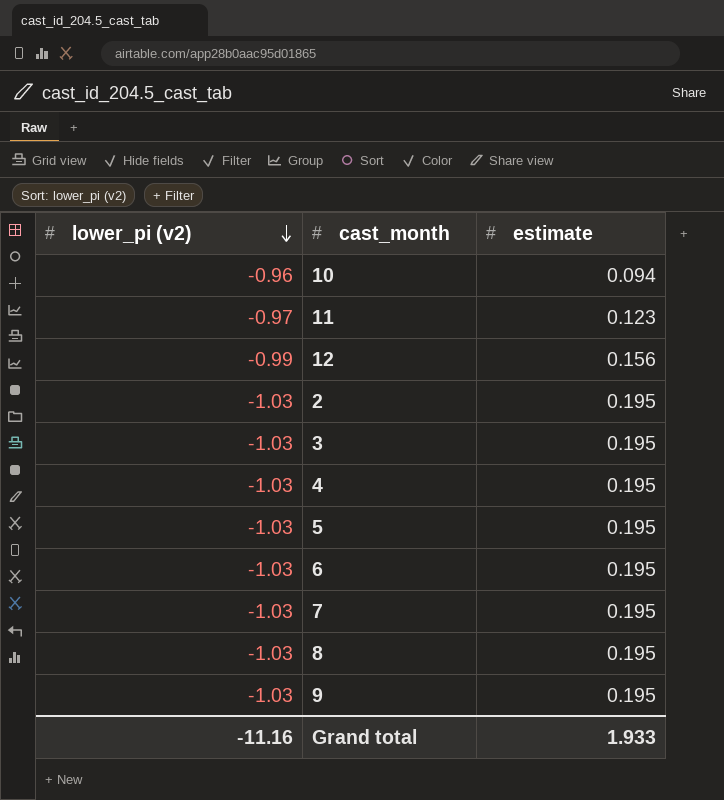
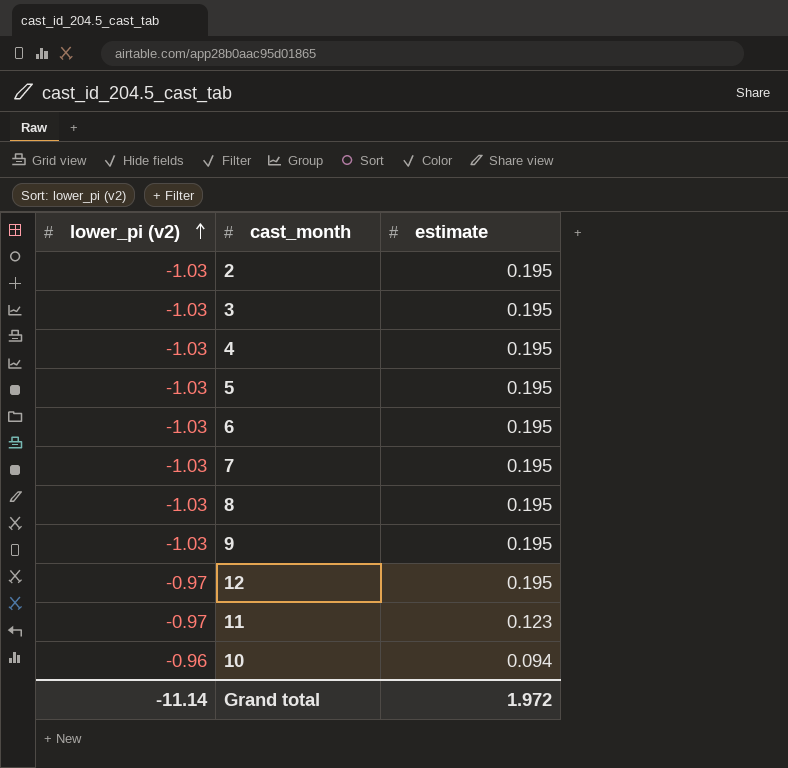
row order: lower_pi (v2) descending -> lower_pi (v2) ascending
12 | lower_pi (v2): -0.99 -> -0.97
12 | estimate: 0.156 -> 0.195
Grand total | lower_pi (v2): -11.16 -> -11.14
Grand total | estimate: 1.933 -> 1.972

